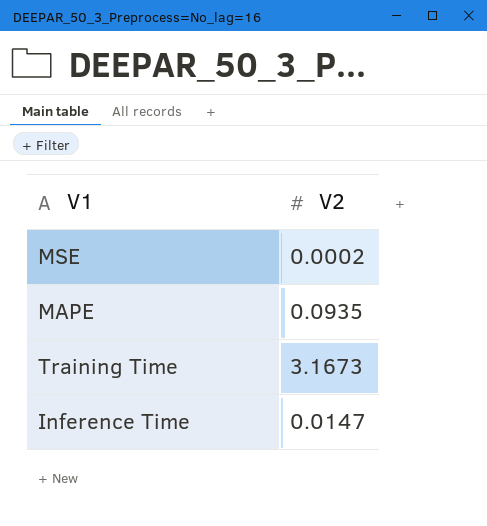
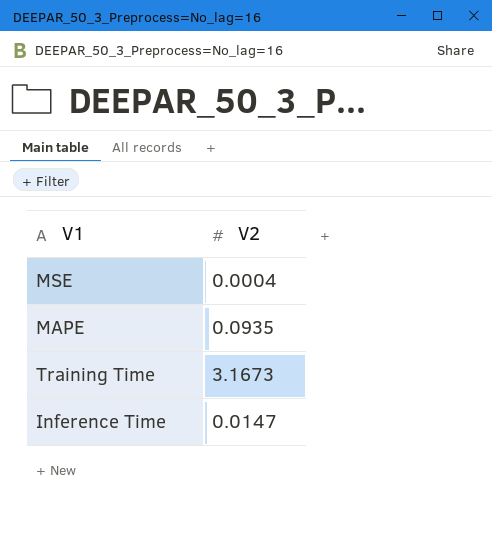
MSE | V2: 0.0002 -> 0.0004

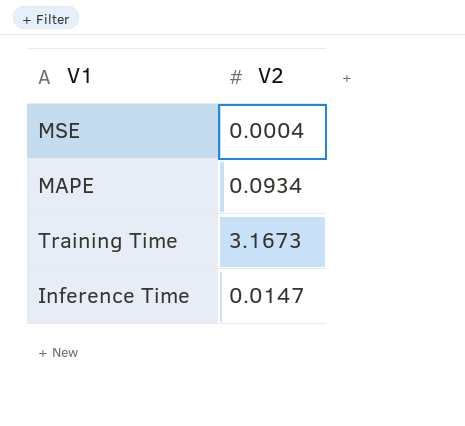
MAPE | V2: 0.0935 -> 0.0934

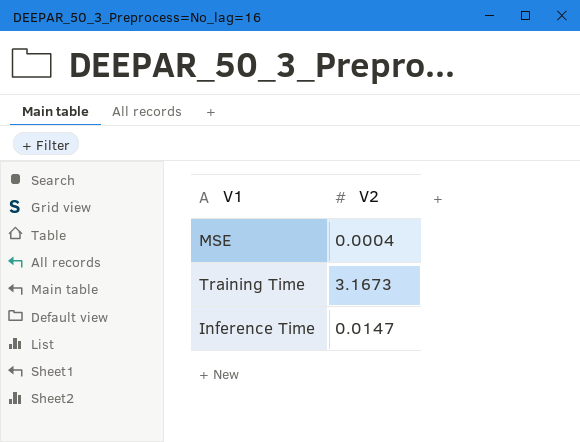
row MAPE: 0.0934 -> none

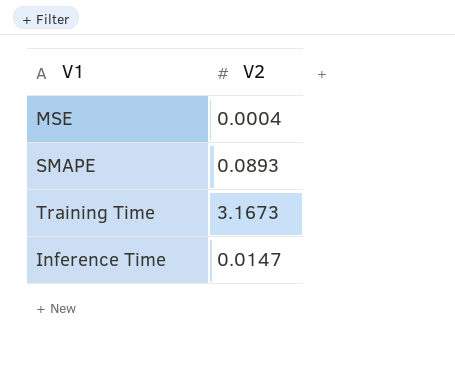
row SMAPE: none -> 0.0893

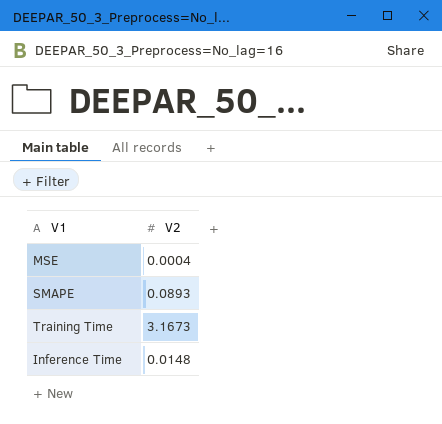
Inference Time | V2: 0.0147 -> 0.0148

